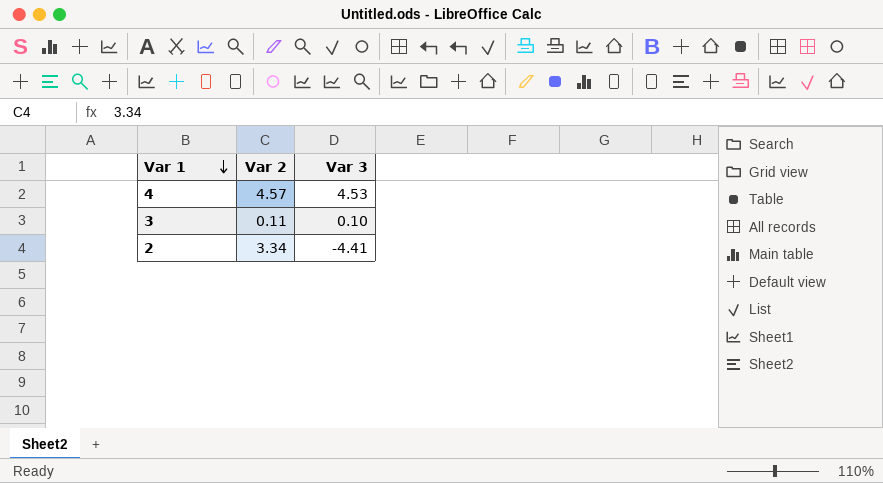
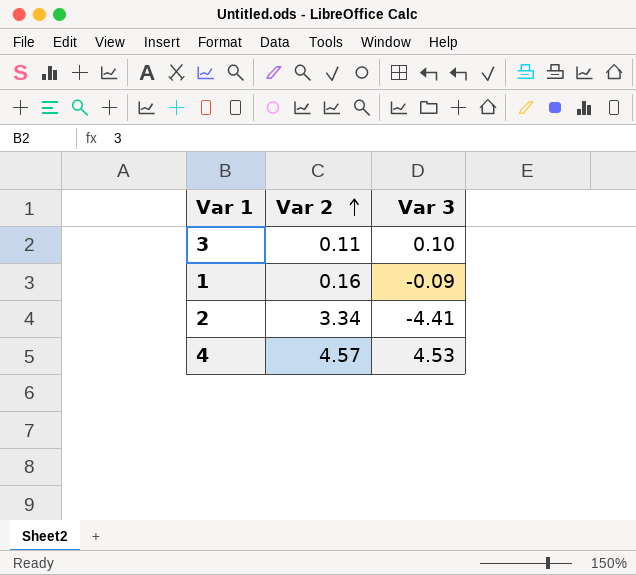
row order: Var 1 descending -> Var 2 ascending
row 1: none -> 0.16 | -0.09

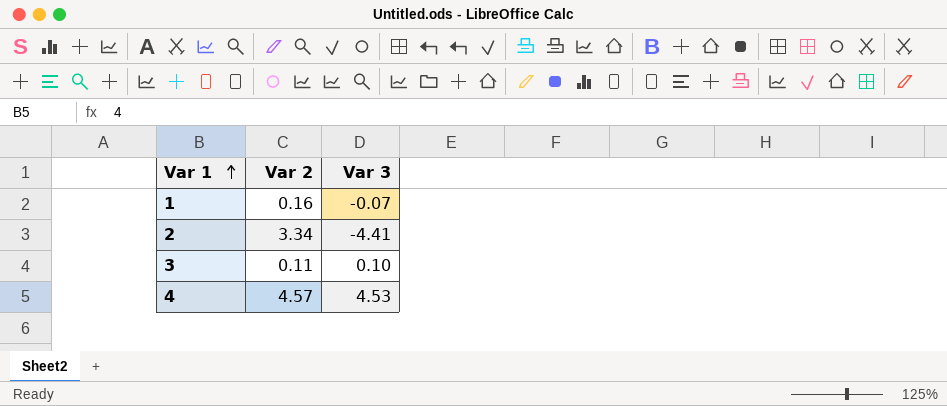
row order: Var 2 ascending -> Var 1 ascending
1 | Var 3: -0.09 -> -0.07

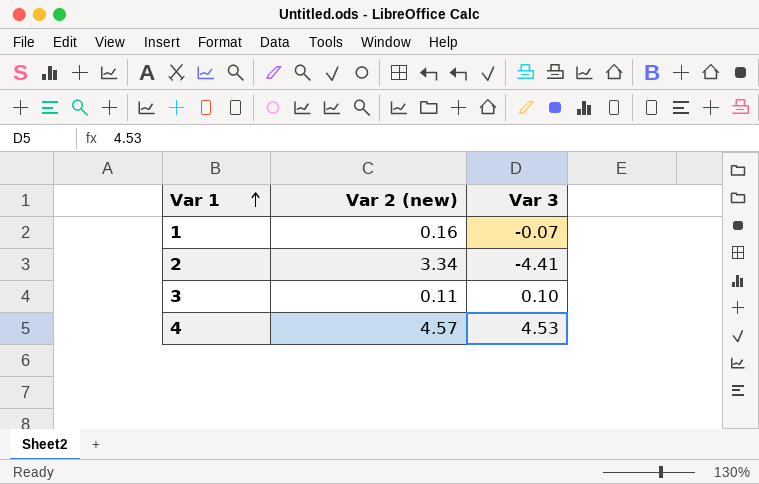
column name: Var 2 -> Var 2 (new)

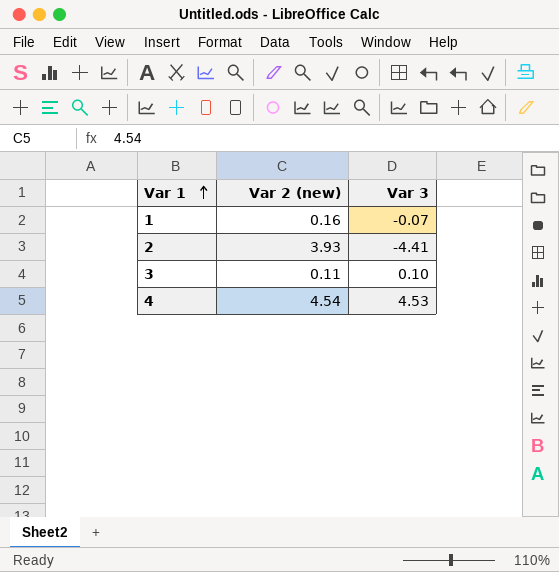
2 | Var 2 (new): 3.34 -> 3.93
4 | Var 2 (new): 4.57 -> 4.54

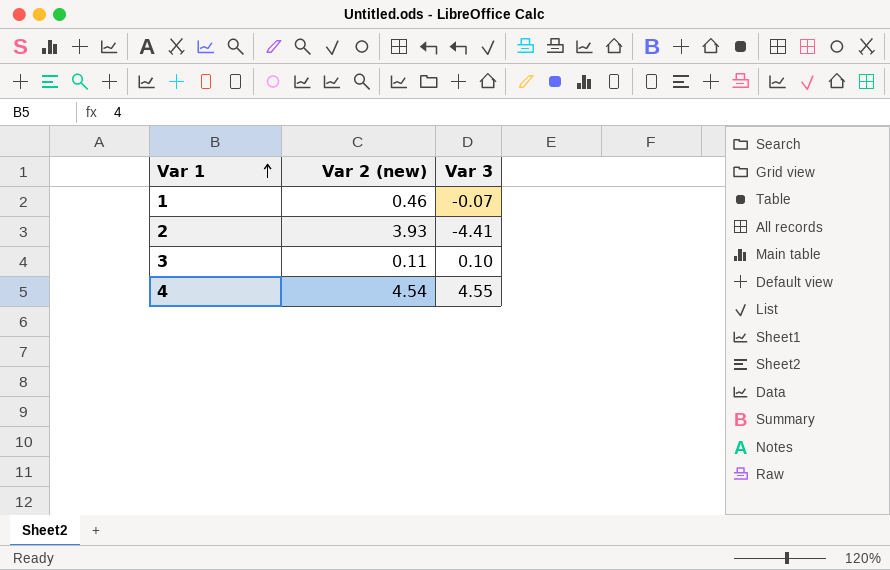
1 | Var 2 (new): 0.16 -> 0.46
4 | Var 3: 4.53 -> 4.55

